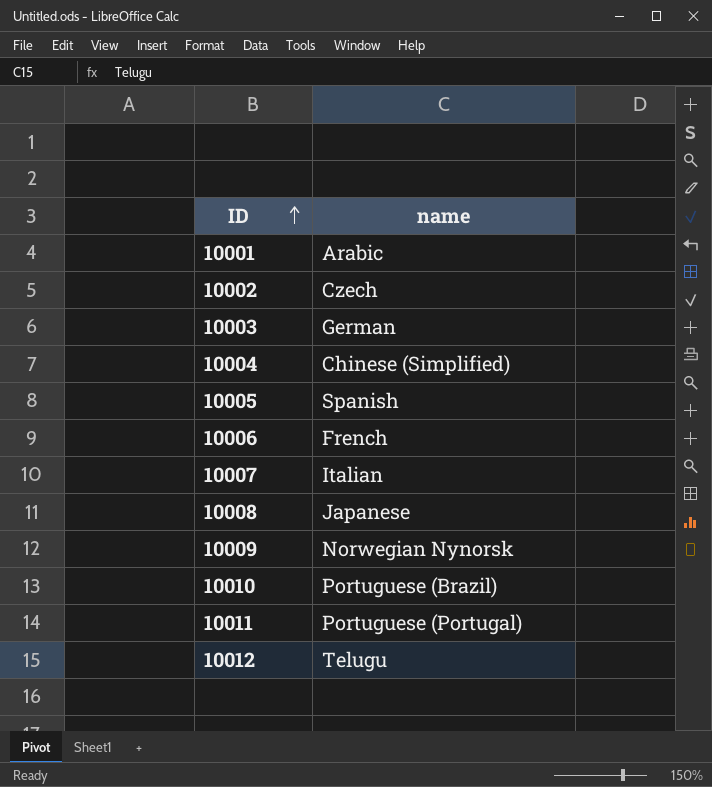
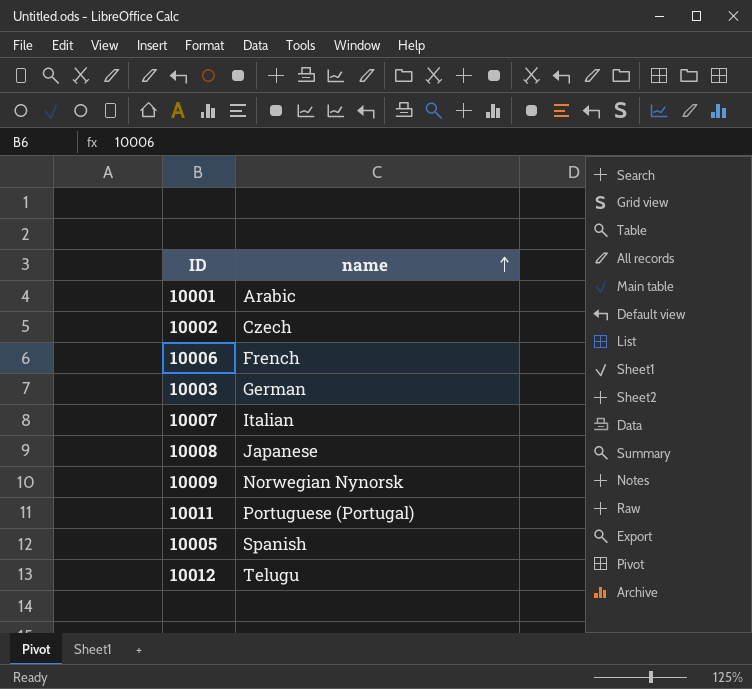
row order: ID ascending -> name ascending
row 10004: Chinese (Simplified) -> none
row 10010: Portuguese (Brazil) -> none

